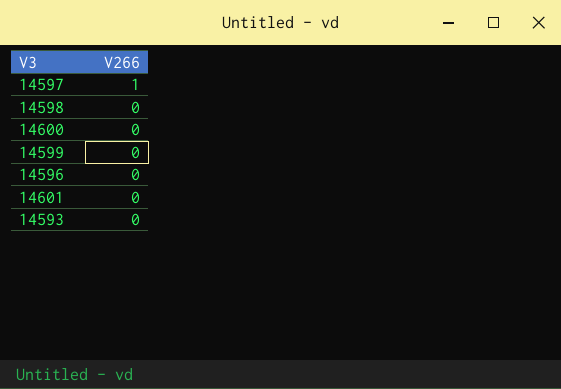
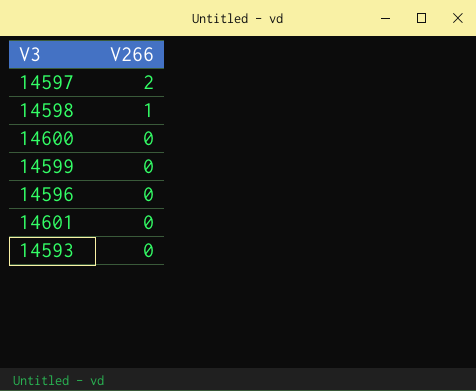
14597 | V266: 1 -> 2
14598 | V266: 0 -> 1

